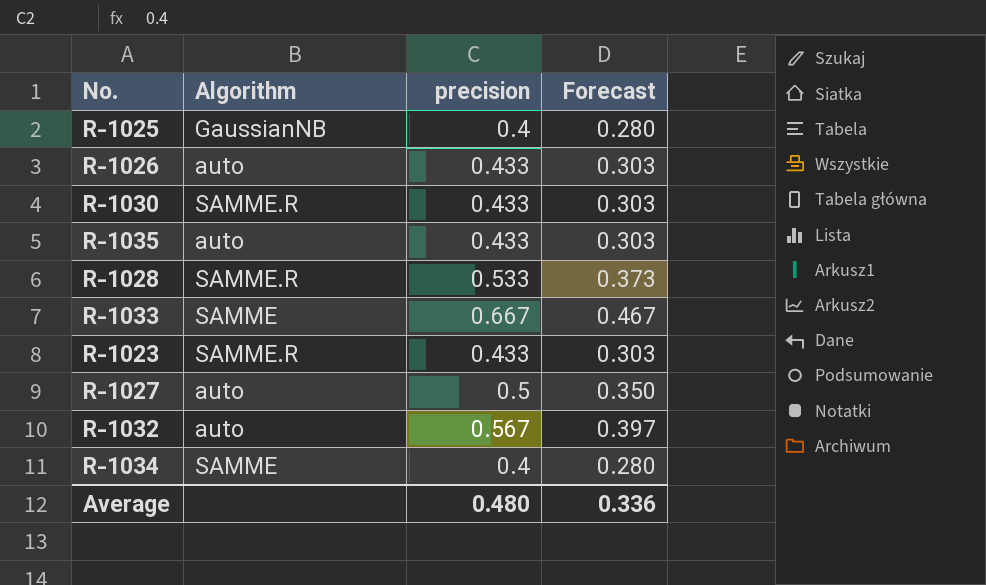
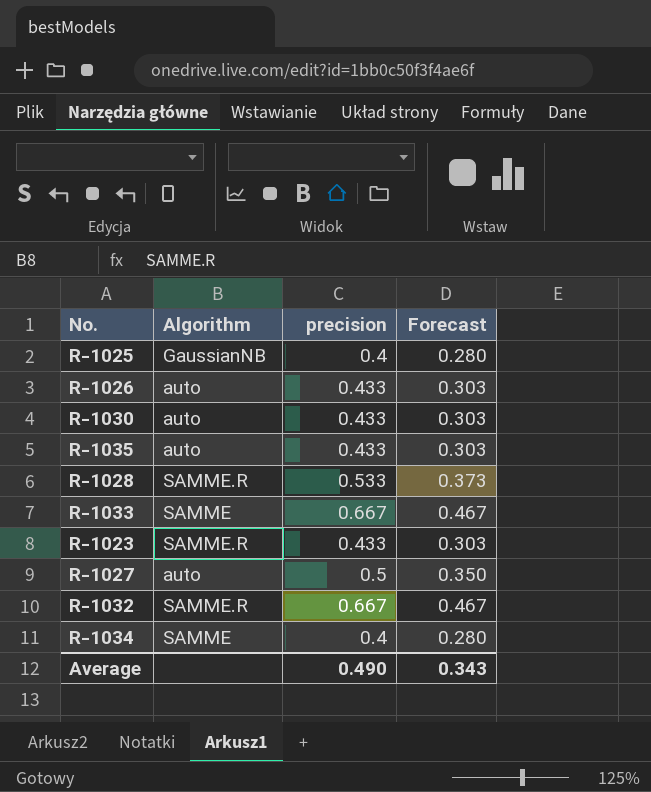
R-1030 | Algorithm: SAMME.R -> auto
R-1032 | Algorithm: auto -> SAMME.R
R-1032 | precision: 0.567 -> 0.667
R-1032 | Forecast: 0.397 -> 0.467
Average | precision: 0.480 -> 0.490
Average | Forecast: 0.336 -> 0.343

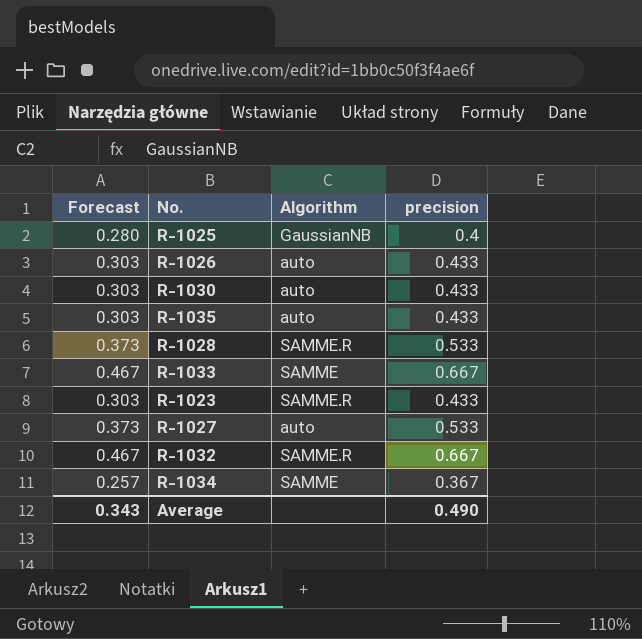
column Forecast | position: 4 -> 1
R-1027 | Forecast: 0.350 -> 0.373
R-1027 | precision: 0.5 -> 0.533
R-1034 | Forecast: 0.280 -> 0.257
R-1034 | precision: 0.4 -> 0.367

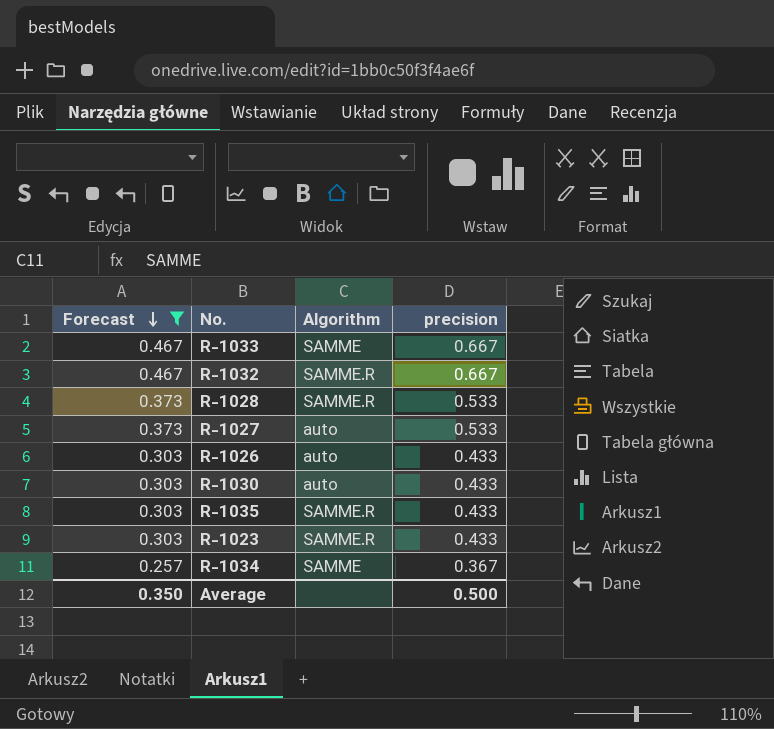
filter: none -> Forecast != 0.280
row order: none -> Forecast descending
R-1035 | Algorithm: auto -> SAMME.R
Average | Forecast: 0.343 -> 0.350
Average | precision: 0.490 -> 0.500

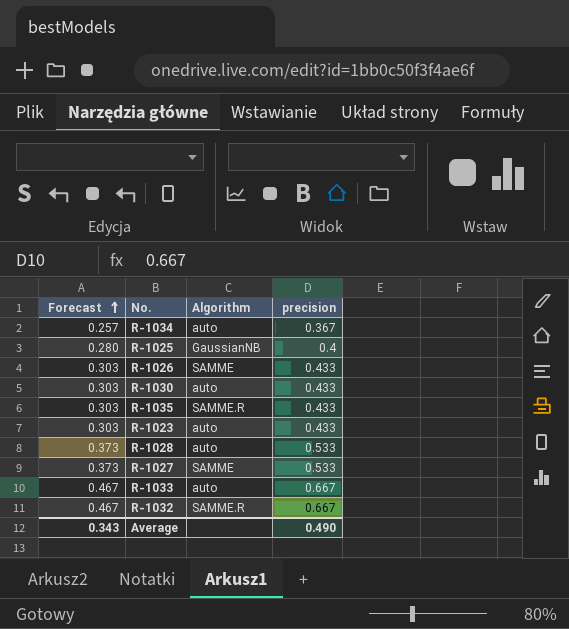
filter: Forecast != 0.280 -> none
row order: Forecast descending -> Forecast ascending
R-1034 | Algorithm: SAMME -> auto
R-1026 | Algorithm: auto -> SAMME
R-1023 | Algorithm: SAMME.R -> auto
R-1028 | Algorithm: SAMME.R -> auto
R-1027 | Algorithm: auto -> SAMME
R-1033 | Algorithm: SAMME -> auto
Average | Forecast: 0.350 -> 0.343
Average | precision: 0.500 -> 0.490

